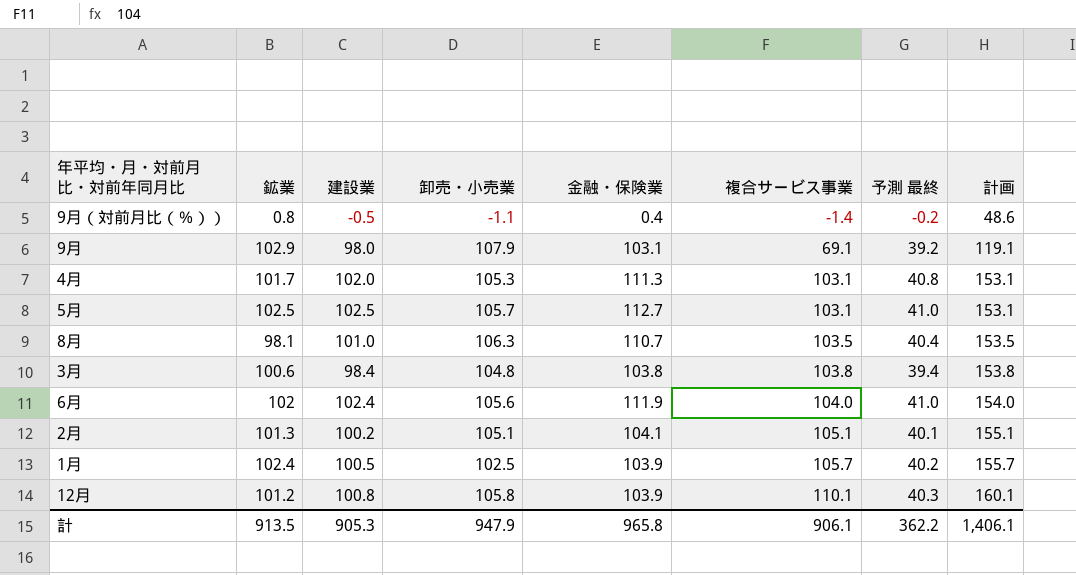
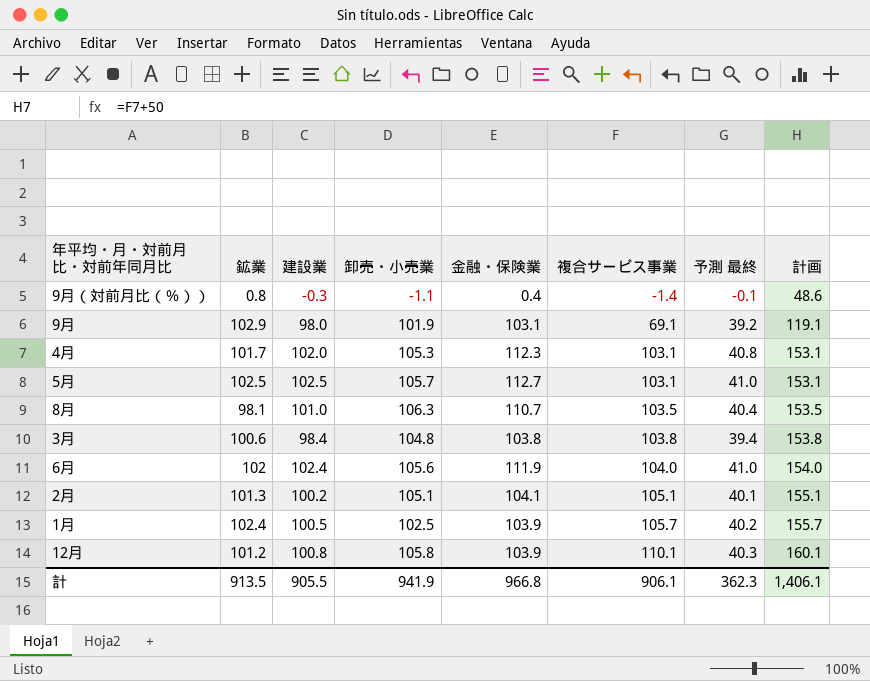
9月（対前月比（％）） | 建設業: -0.5 -> -0.3
9月（対前月比（％）） | 予測 最終: -0.2 -> -0.1
9月 | 卸売・小売業: 107.9 -> 101.9
4月 | 金融・保険業: 111.3 -> 112.3
計 | 建設業: 905.3 -> 905.5
計 | 卸売・小売業: 947.9 -> 941.9
計 | 金融・保険業: 965.8 -> 966.8
計 | 予測 最終: 362.2 -> 362.3

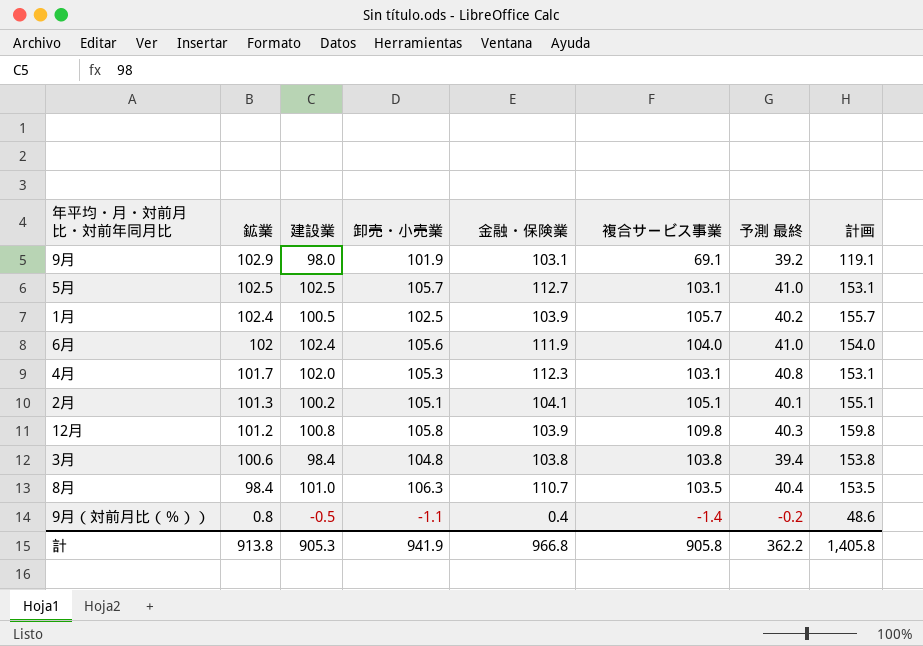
row order: 複合サービス事業 ascending -> 鉱業 descending
12月 | 複合サービス事業: 110.1 -> 109.8
12月 | 計画: 160.1 -> 159.8
8月 | 鉱業: 98.1 -> 98.4
9月（対前月比（％）） | 建設業: -0.3 -> -0.5
9月（対前月比（％）） | 予測 最終: -0.1 -> -0.2
計 | 鉱業: 913.5 -> 913.8
計 | 建設業: 905.5 -> 905.3
計 | 複合サービス事業: 906.1 -> 905.8
計 | 予測 最終: 362.3 -> 362.2
計 | 計画: 1,406.1 -> 1,405.8

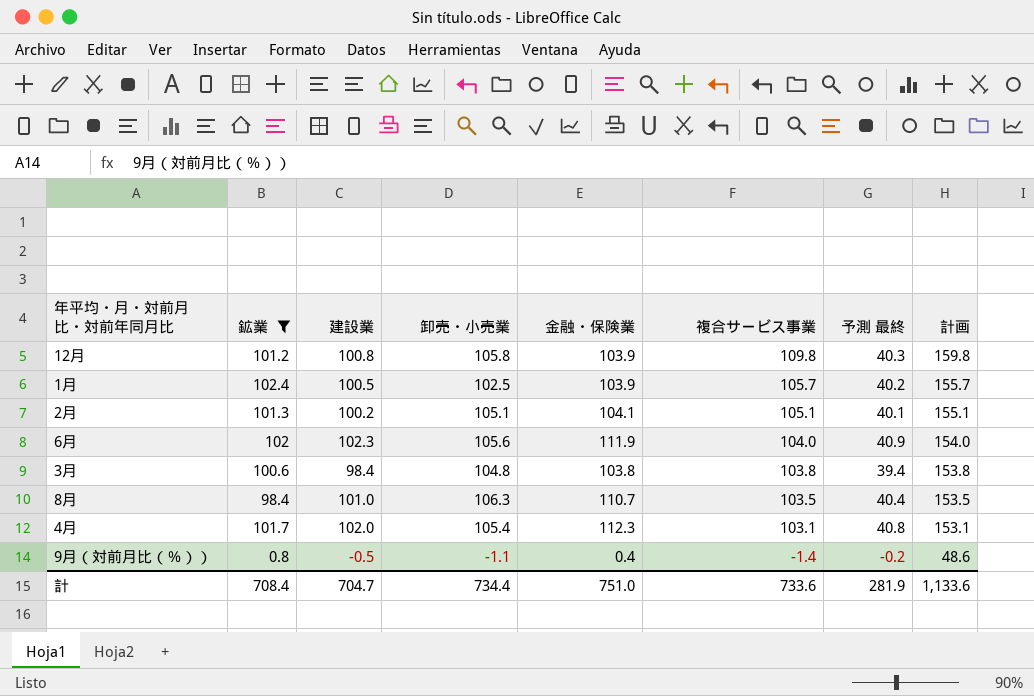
filter: none -> 鉱業 <= 102.4
row order: 鉱業 descending -> 複合サービス事業 descending
6月 | 建設業: 102.4 -> 102.3
6月 | 予測 最終: 41.0 -> 40.9
4月 | 卸売・小売業: 105.3 -> 105.4
計 | 鉱業: 913.8 -> 708.4
計 | 建設業: 905.3 -> 704.7
計 | 卸売・小売業: 941.9 -> 734.4
計 | 金融・保険業: 966.8 -> 751.0
計 | 複合サービス事業: 905.8 -> 733.6
計 | 予測 最終: 362.2 -> 281.9
計 | 計画: 1,405.8 -> 1,133.6

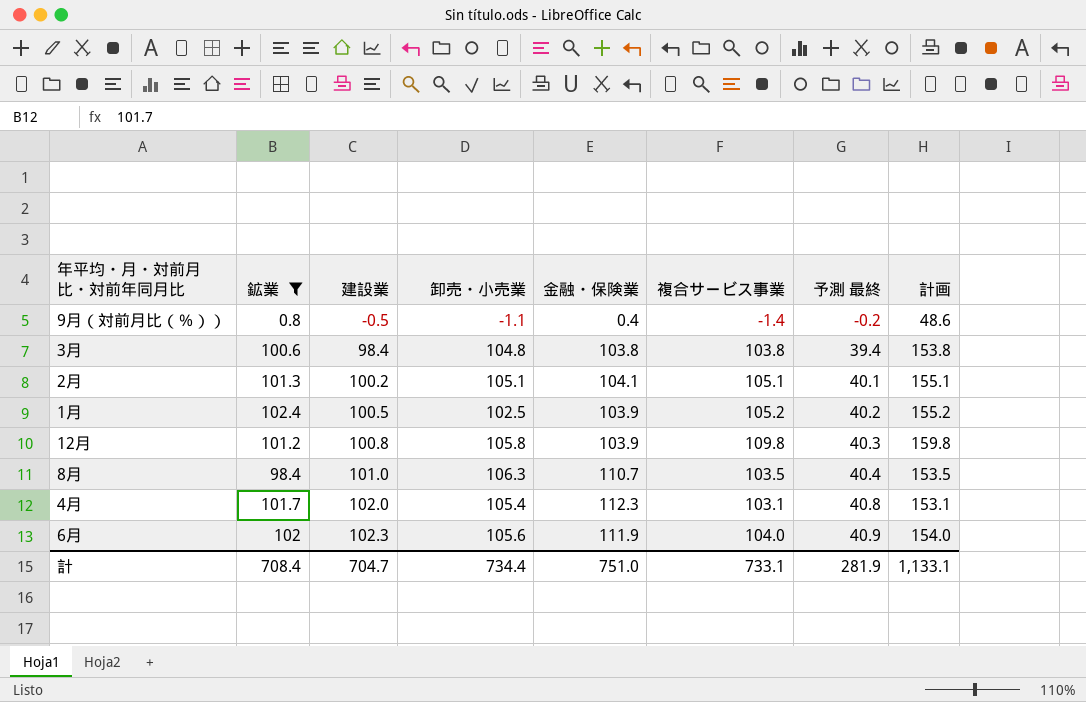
row order: 複合サービス事業 descending -> 建設業 ascending
1月 | 複合サービス事業: 105.7 -> 105.2
1月 | 計画: 155.7 -> 155.2
計 | 複合サービス事業: 733.6 -> 733.1
計 | 計画: 1,133.6 -> 1,133.1

